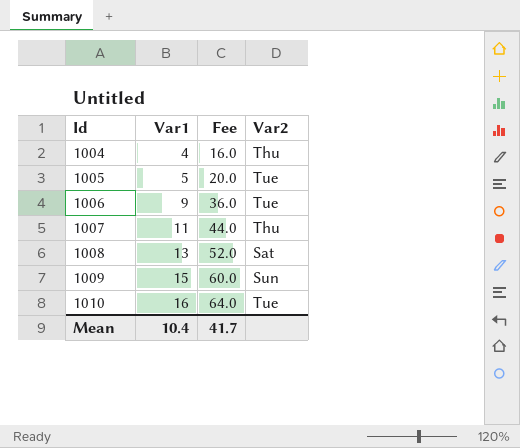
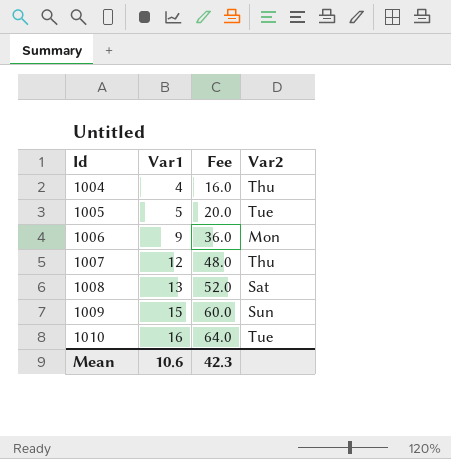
1006 | Var2: Tue -> Mon
1007 | Var1: 11 -> 12
1007 | Fee: 44.0 -> 48.0
Mean | Var1: 10.4 -> 10.6
Mean | Fee: 41.7 -> 42.3

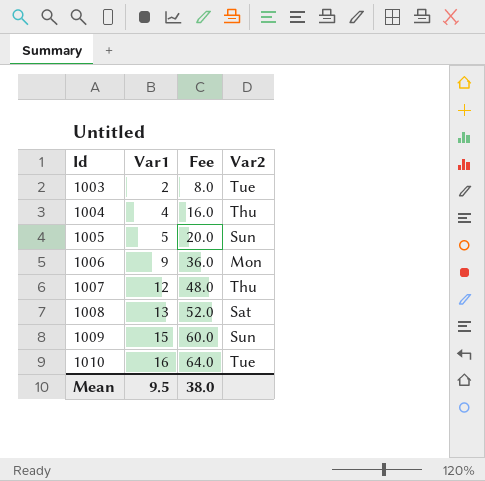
row 1003: none -> 2 | 8.0 | Tue
1005 | Var2: Tue -> Sun
Mean | Var1: 10.6 -> 9.5
Mean | Fee: 42.3 -> 38.0

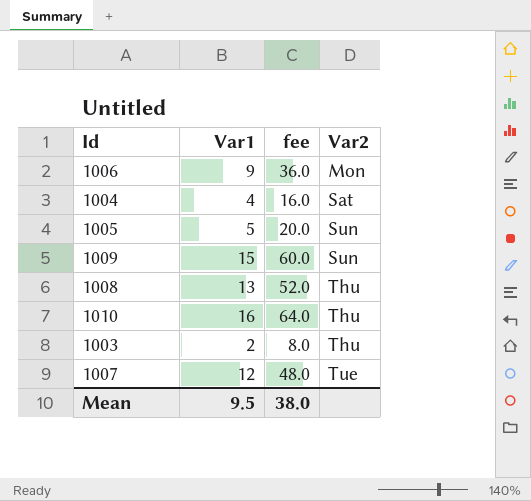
row order: Id ascending -> Var2 ascending
column name: Fee -> fee
1004 | Var2: Thu -> Sat
1008 | Var2: Sat -> Thu
1010 | Var2: Tue -> Thu
1003 | Var2: Tue -> Thu
1007 | Var2: Thu -> Tue

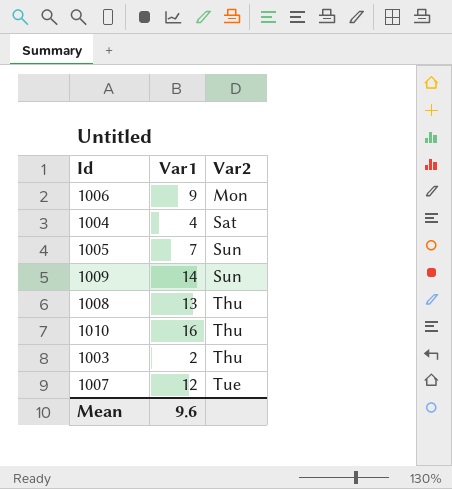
column fee | formula: [Var1] * 4 -> none
1005 | Var1: 5 -> 7
1009 | Var1: 15 -> 14
Mean | Var1: 9.5 -> 9.6

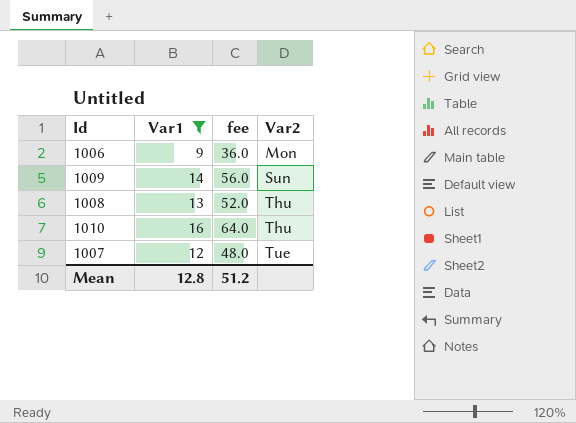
filter: none -> Var1 >= 9
column fee | formula: none -> [Var1] * 4
Mean | Var1: 9.6 -> 12.8

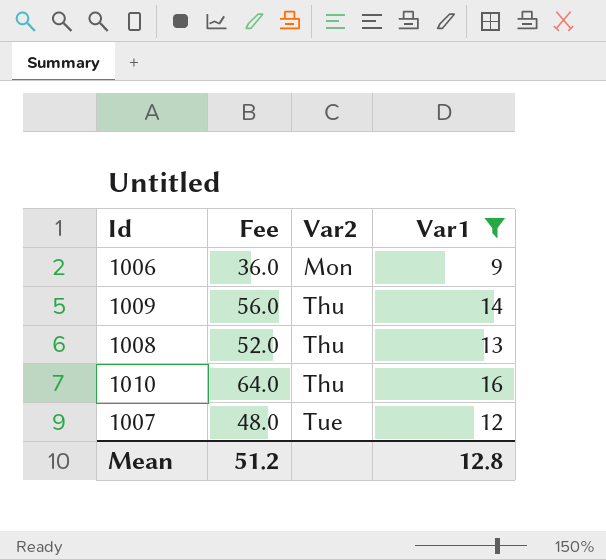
column name: fee -> Fee
column Var1 | position: 2 -> 4
1009 | Var2: Sun -> Thu

